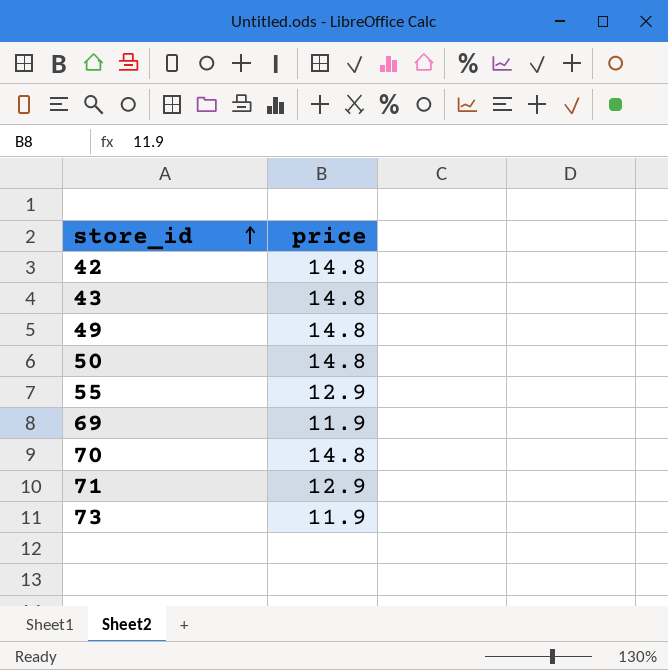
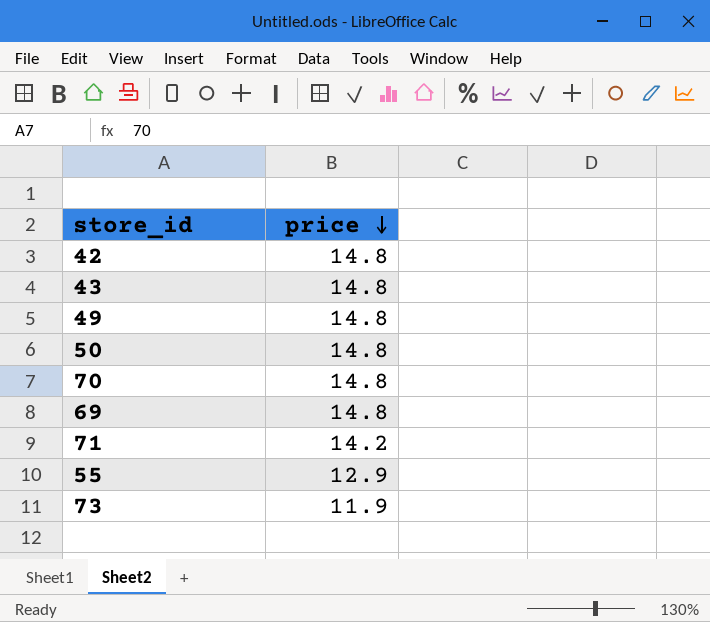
row order: store_id ascending -> price descending
69 | price: 11.9 -> 14.8
71 | price: 12.9 -> 14.2

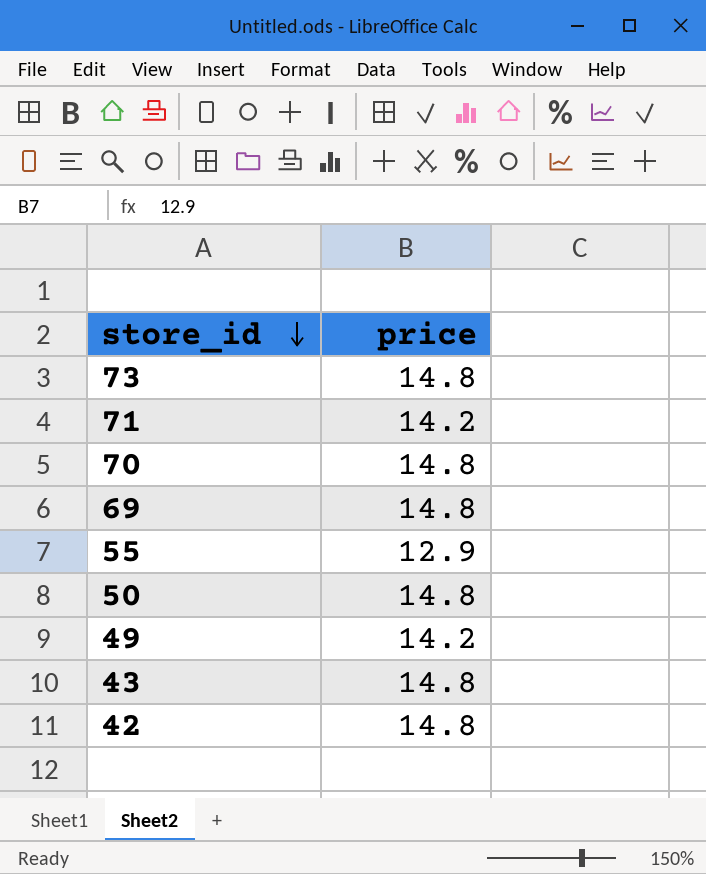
row order: price descending -> store_id descending
73 | price: 11.9 -> 14.8
49 | price: 14.8 -> 14.2

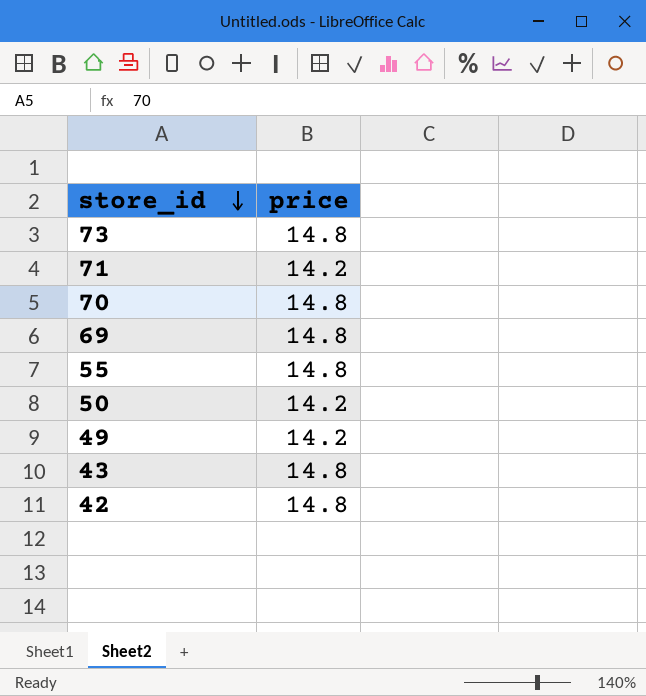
55 | price: 12.9 -> 14.8
50 | price: 14.8 -> 14.2

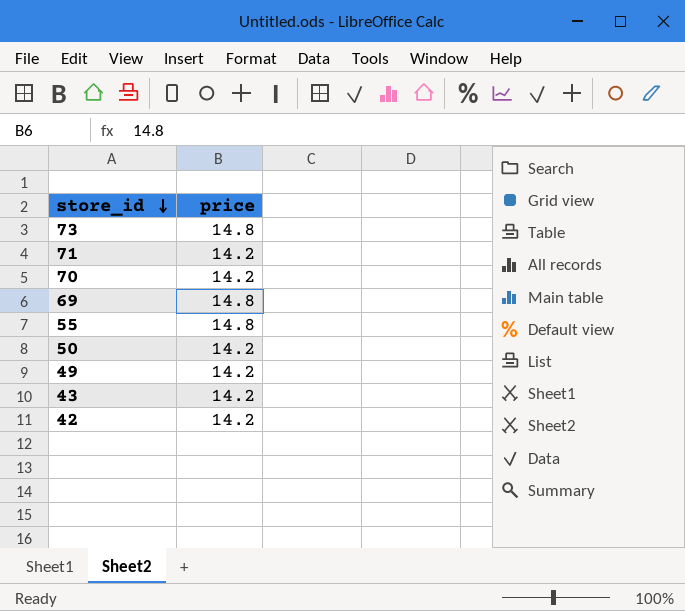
70 | price: 14.8 -> 14.2
43 | price: 14.8 -> 14.2
42 | price: 14.8 -> 14.2

